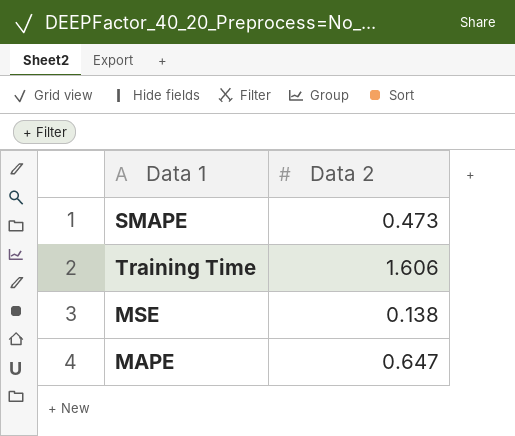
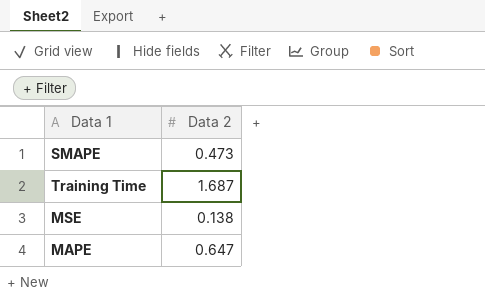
Training Time | Data 2: 1.606 -> 1.687

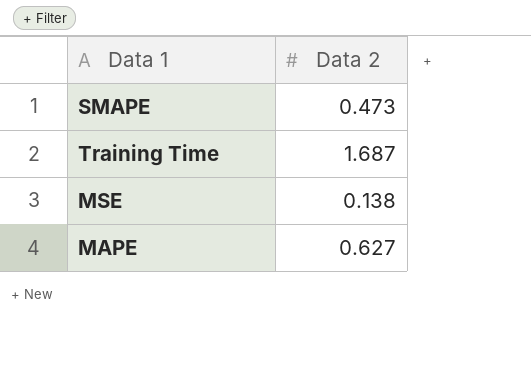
MAPE | Data 2: 0.647 -> 0.627

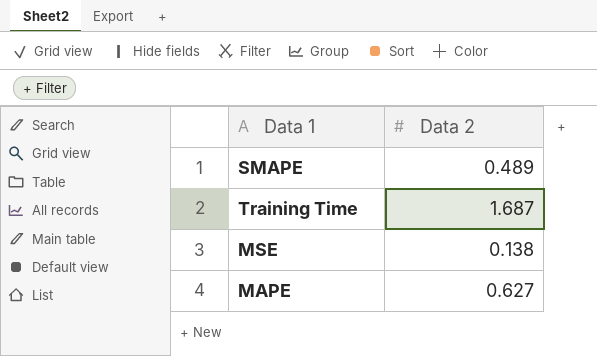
SMAPE | Data 2: 0.473 -> 0.489

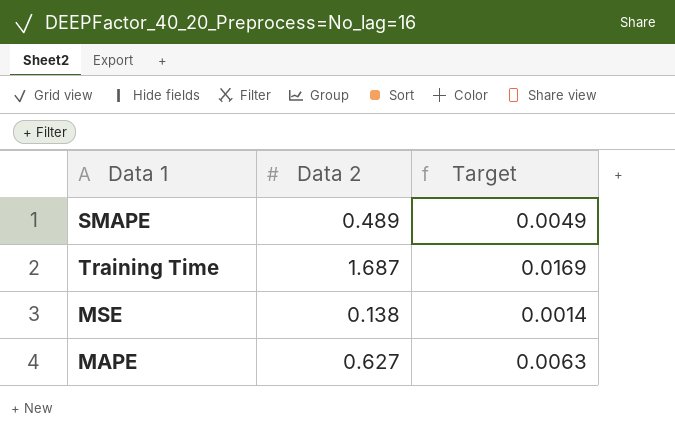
column Target | formula: none -> [Data 2] * 0.01

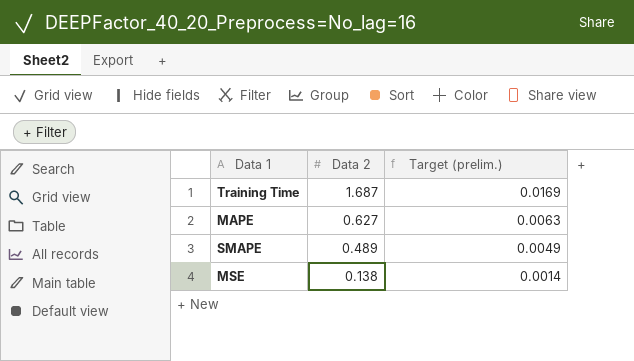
row order: none -> Data 2 descending
column name: Target -> Target (prelim.)

